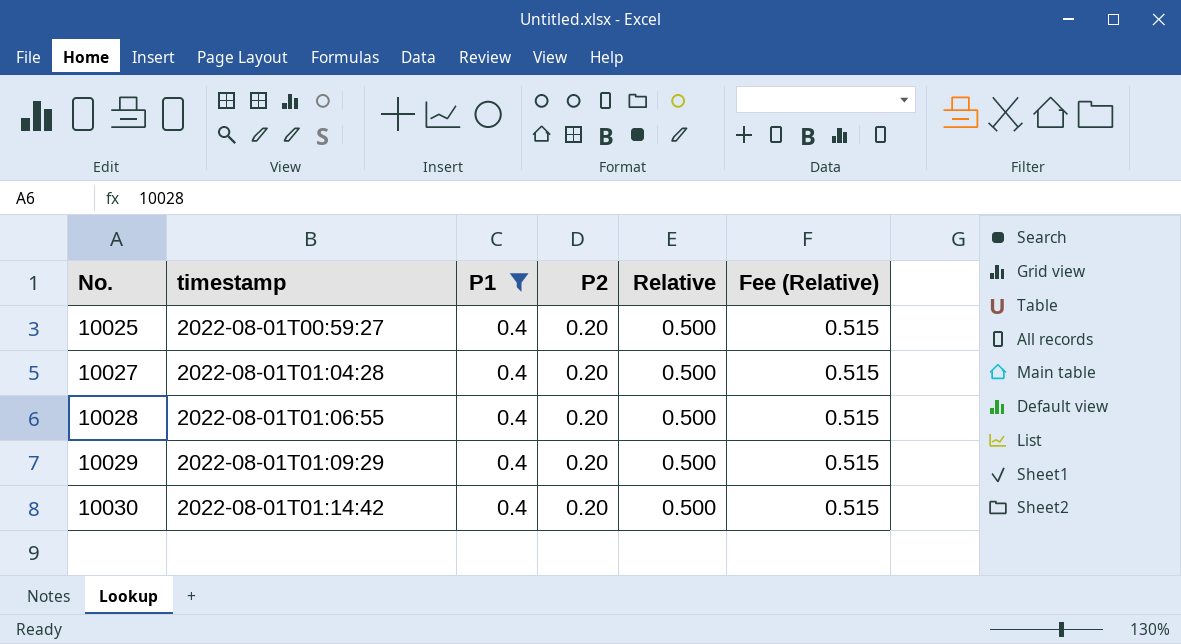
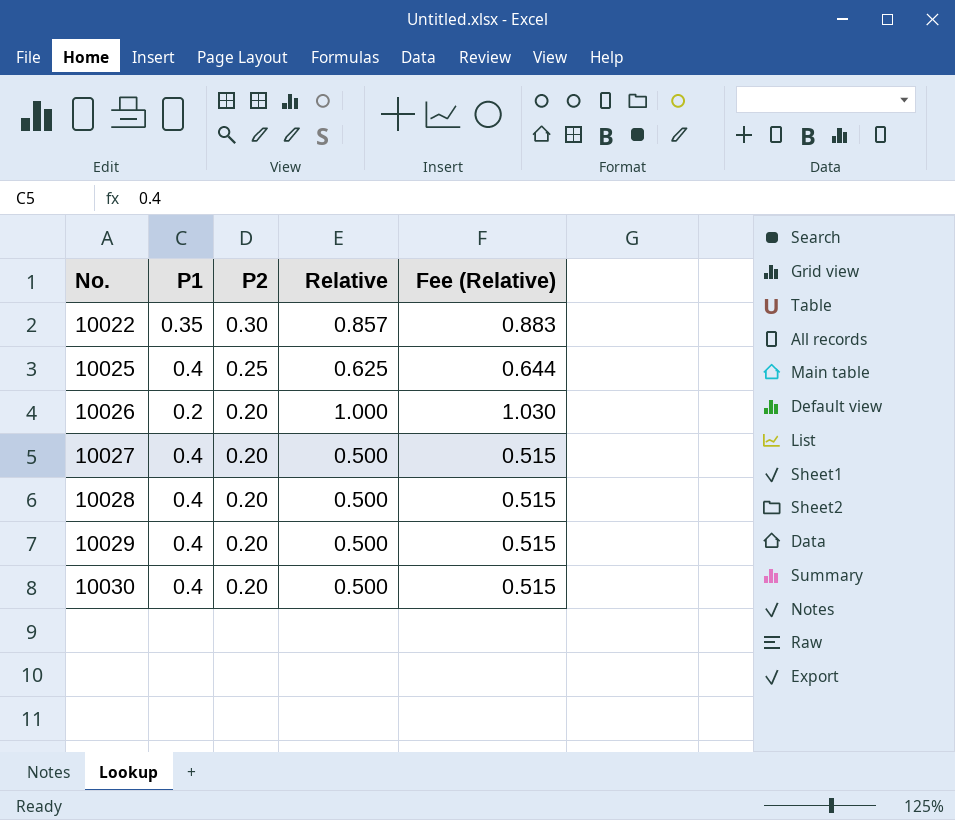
filter: P1 = 0.4 -> none
column timestamp | position: 2 -> none
10025 | P2: 0.20 -> 0.25
10025 | Relative: 0.500 -> 0.625
10025 | Fee (Relative): 0.515 -> 0.644

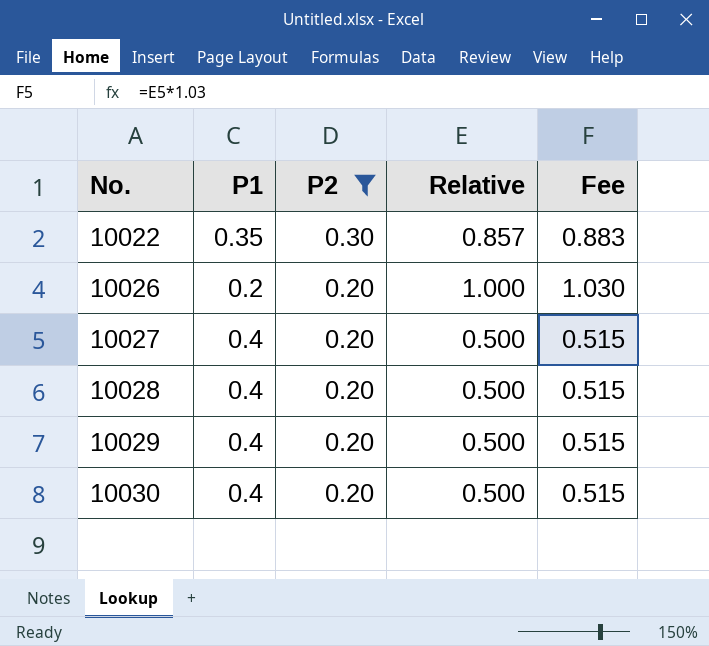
filter: none -> P2 != 0.25
column name: Fee (Relative) -> Fee

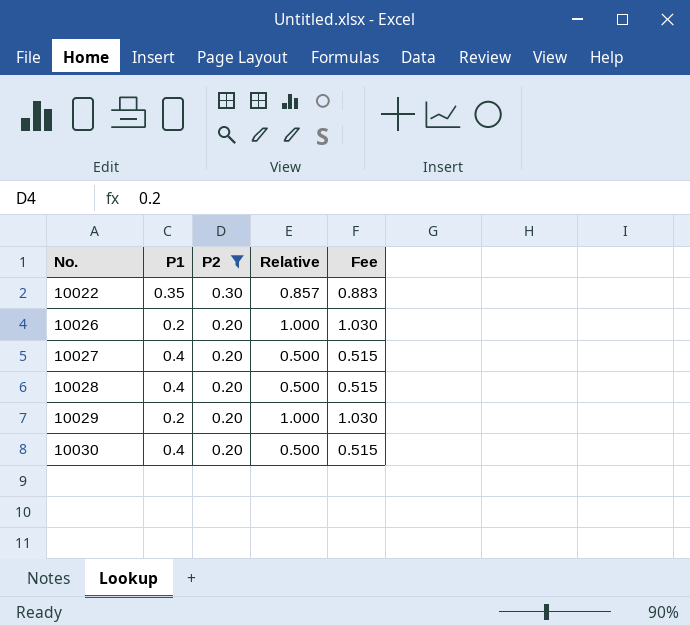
10029 | P1: 0.4 -> 0.2
10029 | Relative: 0.500 -> 1.000
10029 | Fee: 0.515 -> 1.030

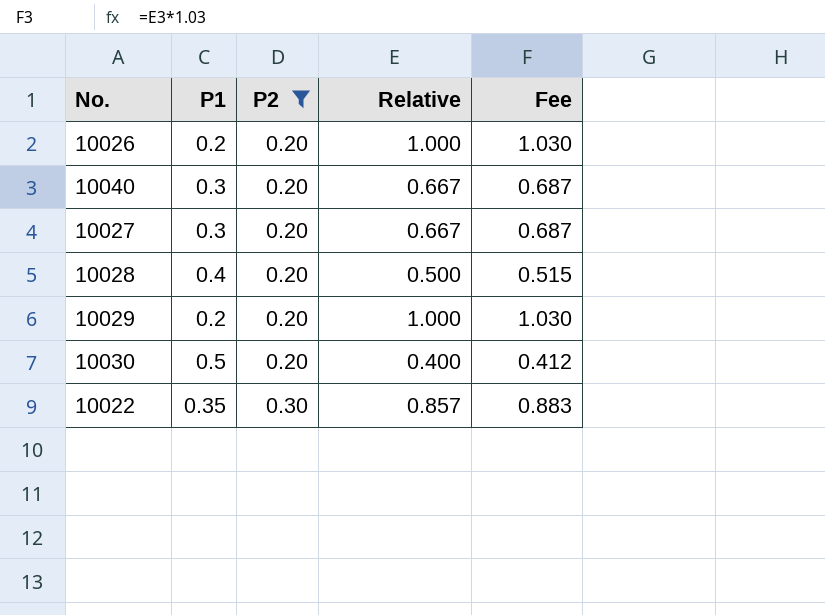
row order: No. ascending -> P2 ascending
row 10040: none -> 0.3 | 0.20 | 0.667 | 0.687
10027 | P1: 0.4 -> 0.3
10027 | Relative: 0.500 -> 0.667
10027 | Fee: 0.515 -> 0.687
10030 | P1: 0.4 -> 0.5
10030 | Relative: 0.500 -> 0.400
10030 | Fee: 0.515 -> 0.412

